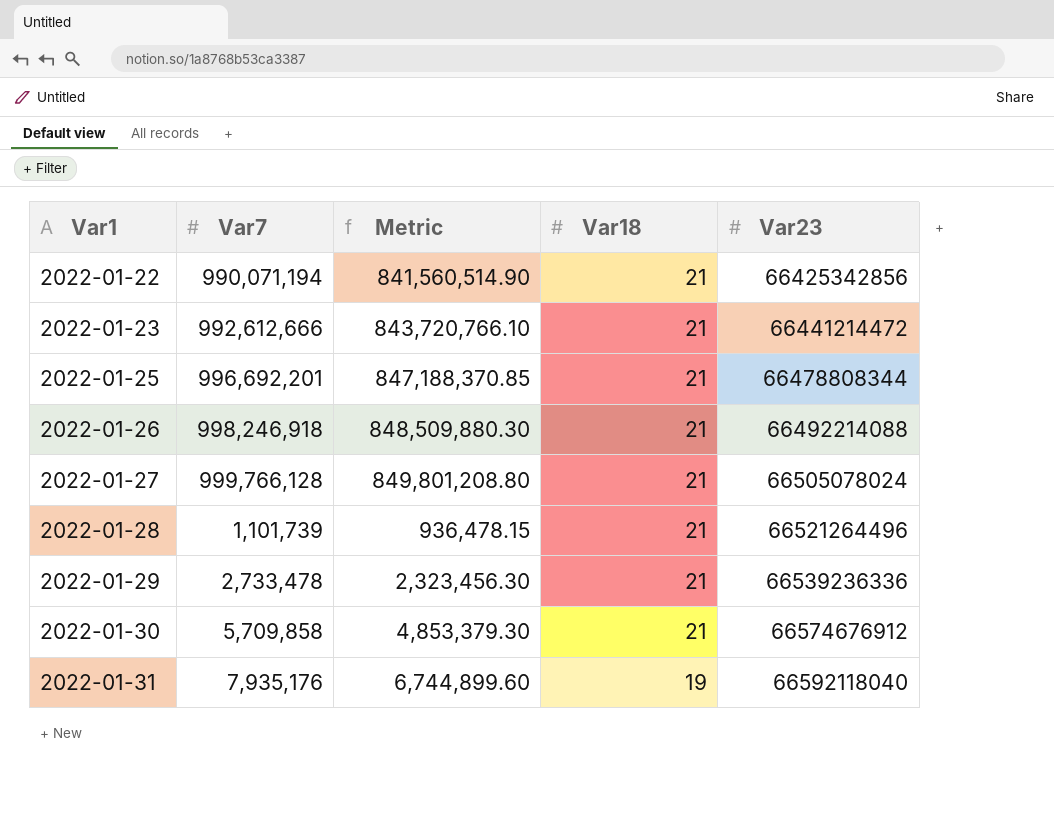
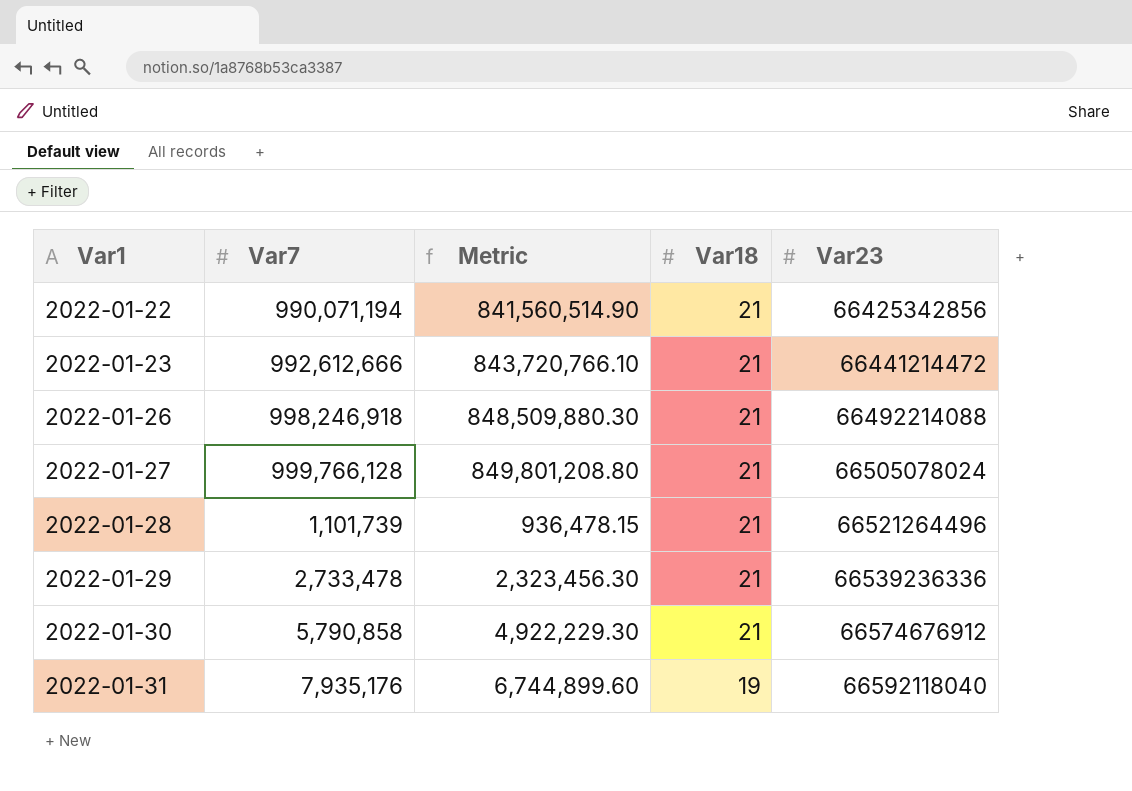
row 2022-01-25: 996,692,201 | 847,188,370.85 | 21 | 66478808344 -> none
2022-01-30 | Var7: 5,709,858 -> 5,790,858
2022-01-30 | Metric: 4,853,379.30 -> 4,922,229.30

